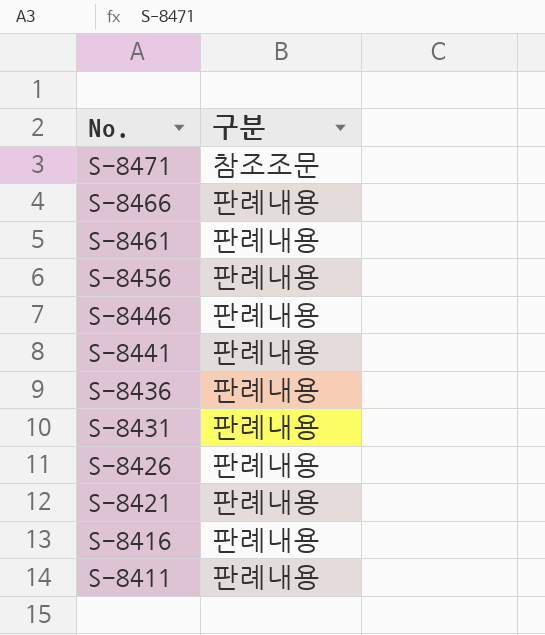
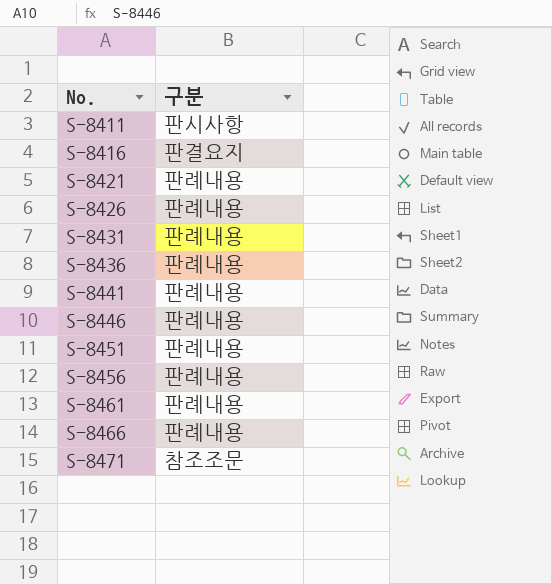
row order: No. descending -> No. ascending
S-8411 | 구분: 판례내용 -> 판시사항
S-8416 | 구분: 판례내용 -> 판결요지
row S-8451: none -> 판례내용

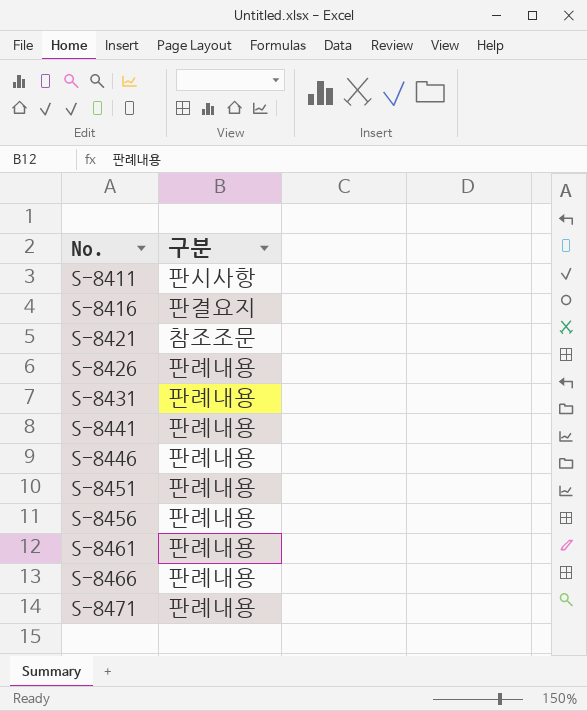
row S-8436: 판례내용 -> none
S-8421 | 구분: 판례내용 -> 참조조문
S-8471 | 구분: 참조조문 -> 판례내용

